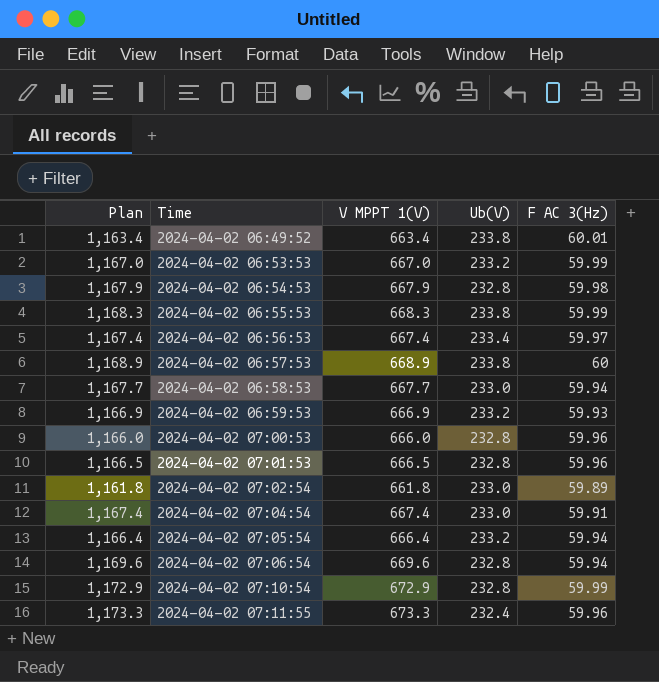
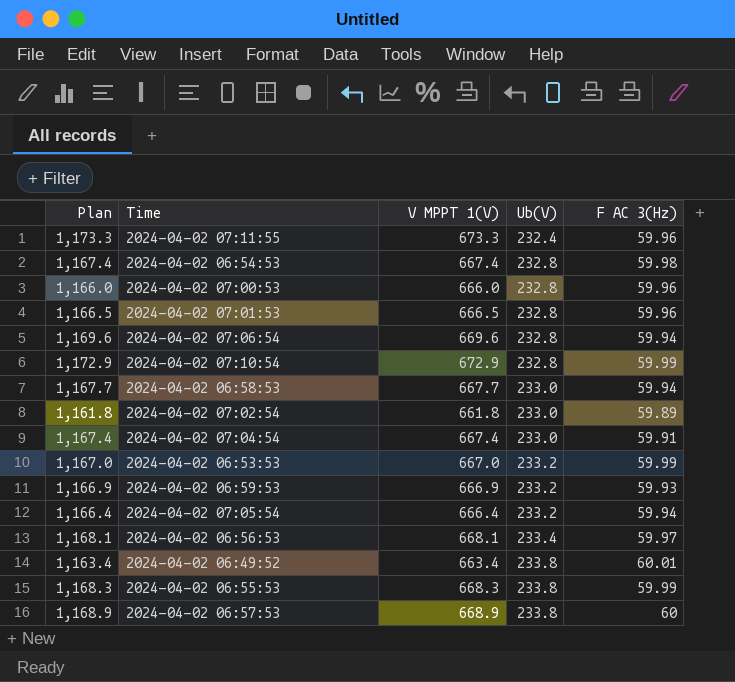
row order: Time ascending -> Ub(V) ascending
2024-04-02 06:54:53 | Plan: 1,167.9 -> 1,167.4
2024-04-02 06:54:53 | V MPPT 1(V): 667.9 -> 667.4
2024-04-02 06:56:53 | Plan: 1,167.4 -> 1,168.1
2024-04-02 06:56:53 | V MPPT 1(V): 667.4 -> 668.1

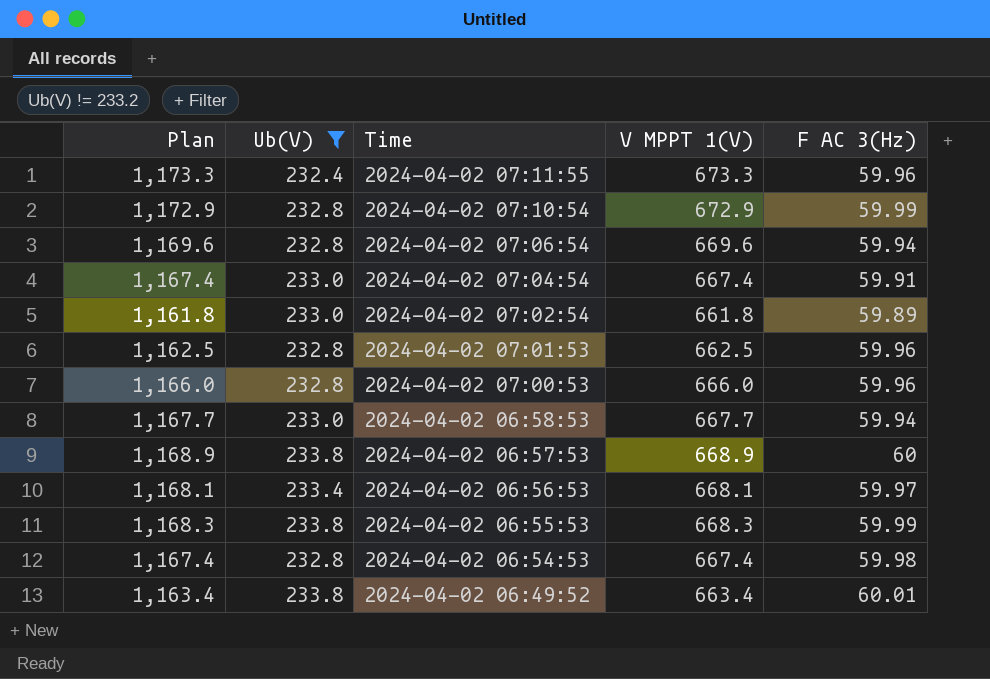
filter: none -> Ub(V) != 233.2
row order: Ub(V) ascending -> Time descending
column Ub(V) | position: 4 -> 2
2024-04-02 07:01:53 | Plan: 1,166.5 -> 1,162.5
2024-04-02 07:01:53 | V MPPT 1(V): 666.5 -> 662.5

